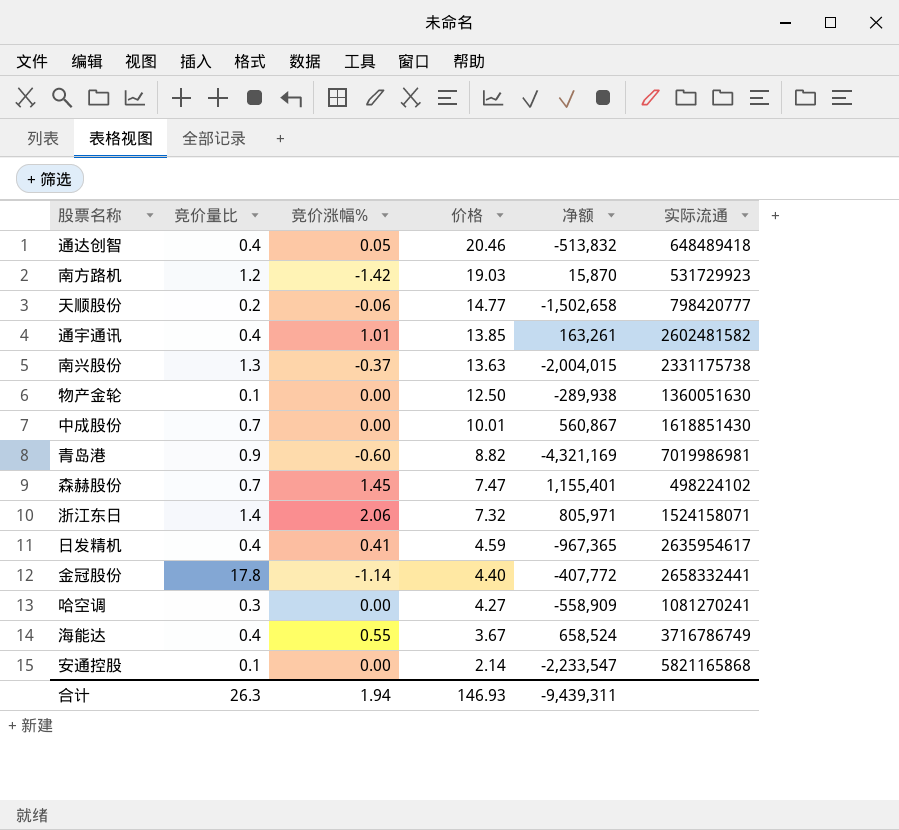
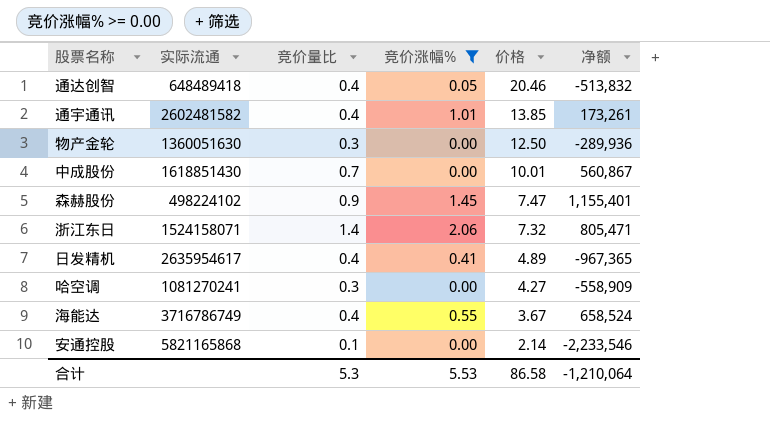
filter: none -> 竞价涨幅% >= 0.00
column 实际流通 | position: 6 -> 2
通宇通讯 | 净额: 163,261 -> 173,261
物产金轮 | 竞价量比: 0.1 -> 0.3
物产金轮 | 净额: -289,938 -> -289,936
森赫股份 | 竞价量比: 0.7 -> 0.9
浙江东日 | 净额: 805,971 -> 805,471
日发精机 | 价格: 4.59 -> 4.89
安通控股 | 净额: -2,233,547 -> -2,233,546
合计 | 竞价量比: 26.3 -> 5.3
合计 | 竞价涨幅%: 1.94 -> 5.53
合计 | 价格: 146.93 -> 86.58
合计 | 净额: -9,439,311 -> -1,210,064

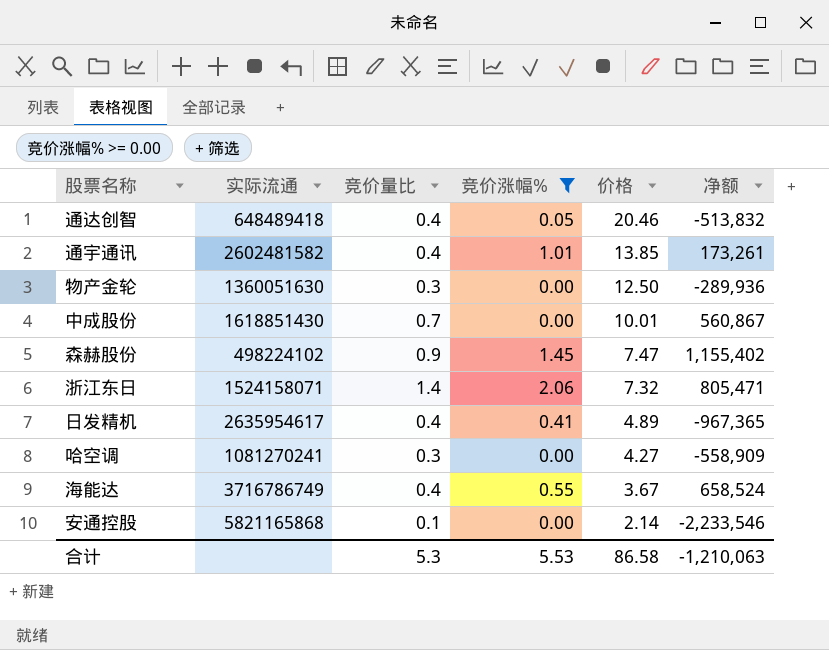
森赫股份 | 净额: 1,155,401 -> 1,155,402
合计 | 净额: -1,210,064 -> -1,210,063

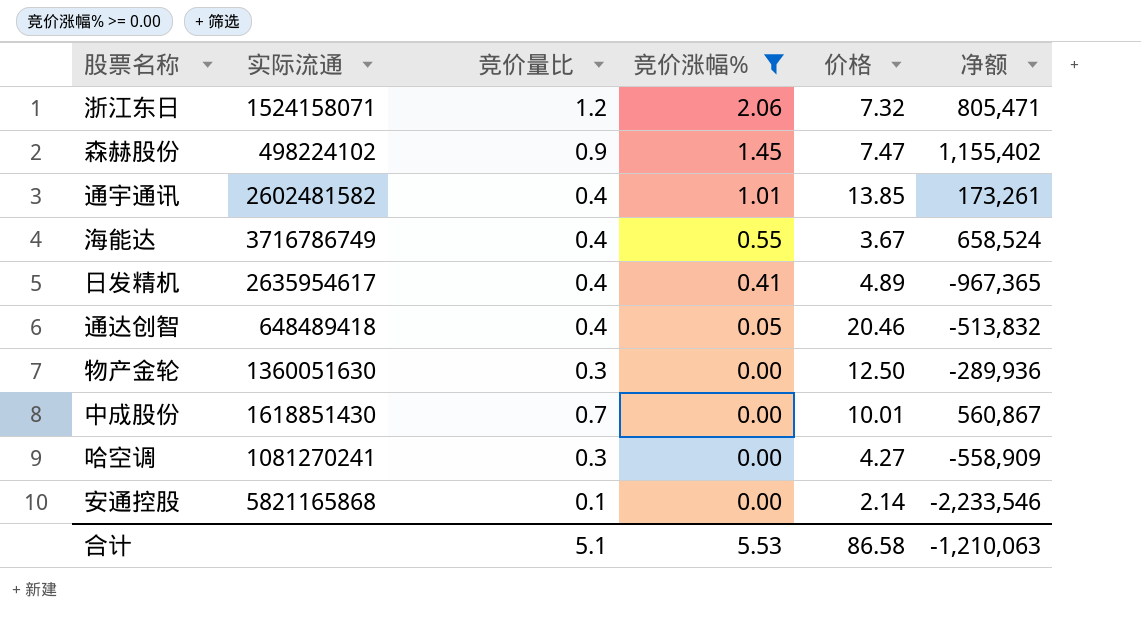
row order: 价格 descending -> 竞价涨幅% descending
浙江东日 | 竞价量比: 1.4 -> 1.2
合计 | 竞价量比: 5.3 -> 5.1

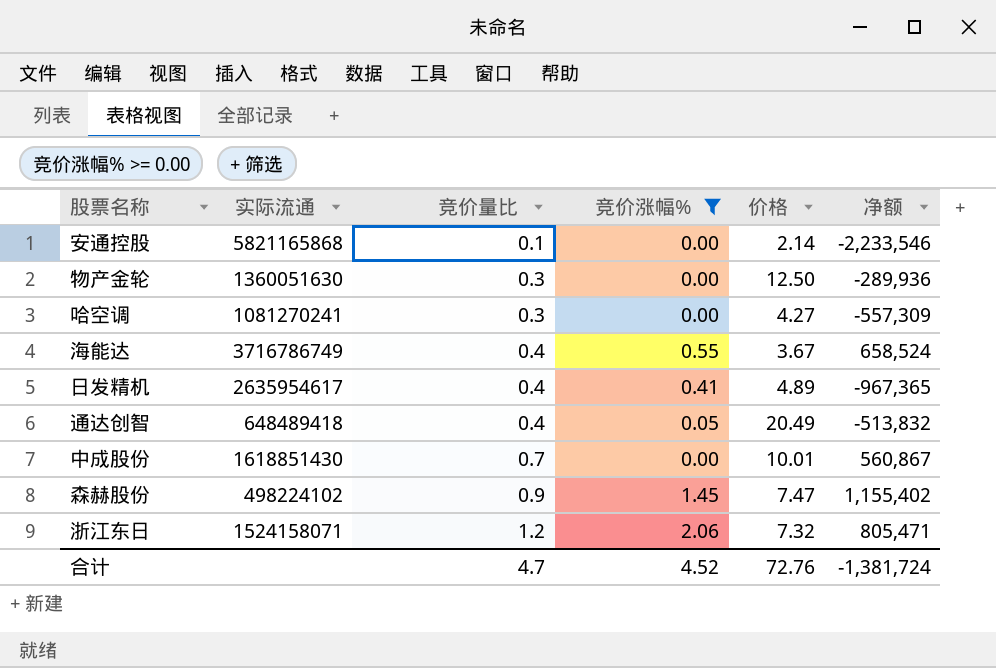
row order: 竞价涨幅% descending -> 竞价量比 ascending
row 通宇通讯: 2602481582 | 0.4 | 1.01 | 13.85 | 173,261 -> none
哈空调 | 净额: -558,909 -> -557,309
通达创智 | 价格: 20.46 -> 20.49
合计 | 竞价量比: 5.1 -> 4.7
合计 | 竞价涨幅%: 5.53 -> 4.52
合计 | 价格: 86.58 -> 72.76
合计 | 净额: -1,210,063 -> -1,381,724

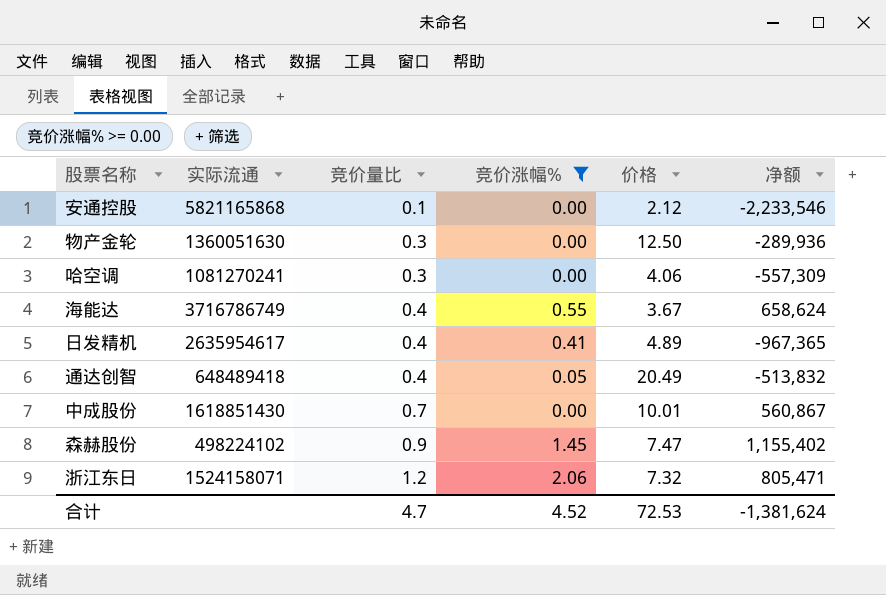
安通控股 | 价格: 2.14 -> 2.12
哈空调 | 价格: 4.27 -> 4.06
海能达 | 净额: 658,524 -> 658,624
合计 | 价格: 72.76 -> 72.53
合计 | 净额: -1,381,724 -> -1,381,624

